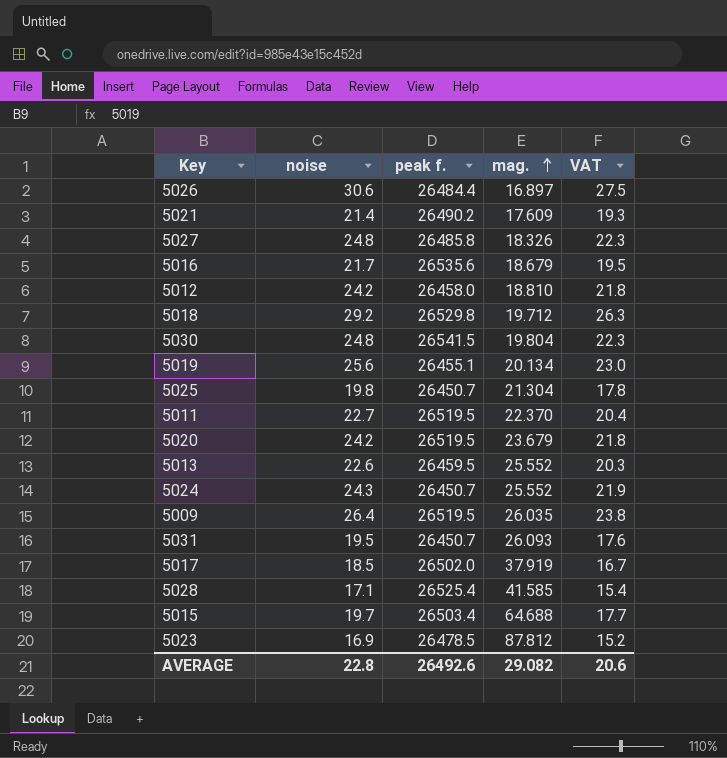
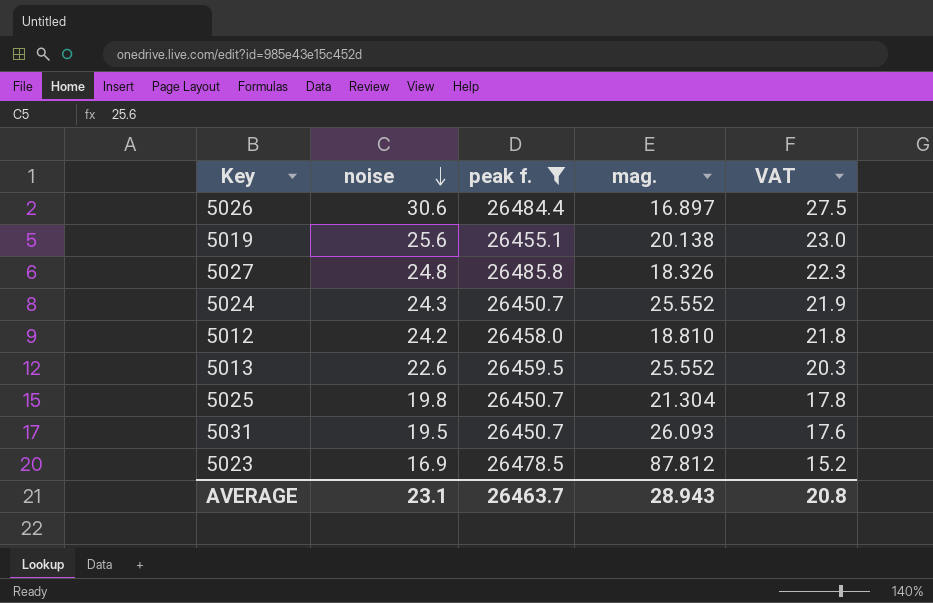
filter: none -> peak f. <= 26485.8
row order: mag. ascending -> noise descending
5019 | mag.: 20.134 -> 20.138
AVERAGE | noise: 22.8 -> 23.1
AVERAGE | peak f.: 26492.6 -> 26463.7
AVERAGE | mag.: 29.082 -> 28.943
AVERAGE | VAT: 20.6 -> 20.8

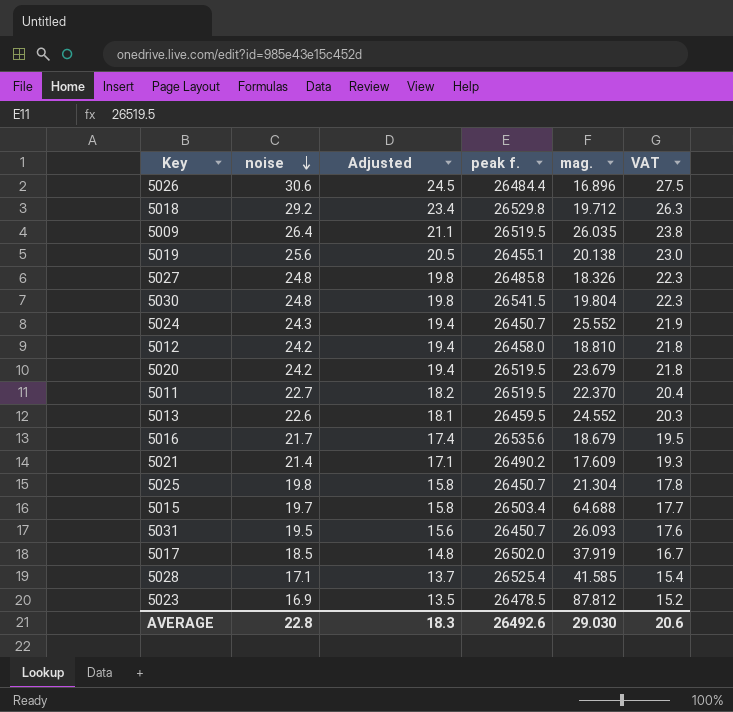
filter: peak f. <= 26485.8 -> none
column Adjusted | formula: none -> [noise] * 0.8
5026 | mag.: 16.897 -> 16.896
5013 | mag.: 25.552 -> 24.552
AVERAGE | noise: 23.1 -> 22.8
AVERAGE | peak f.: 26463.7 -> 26492.6
AVERAGE | mag.: 28.943 -> 29.030
AVERAGE | VAT: 20.8 -> 20.6

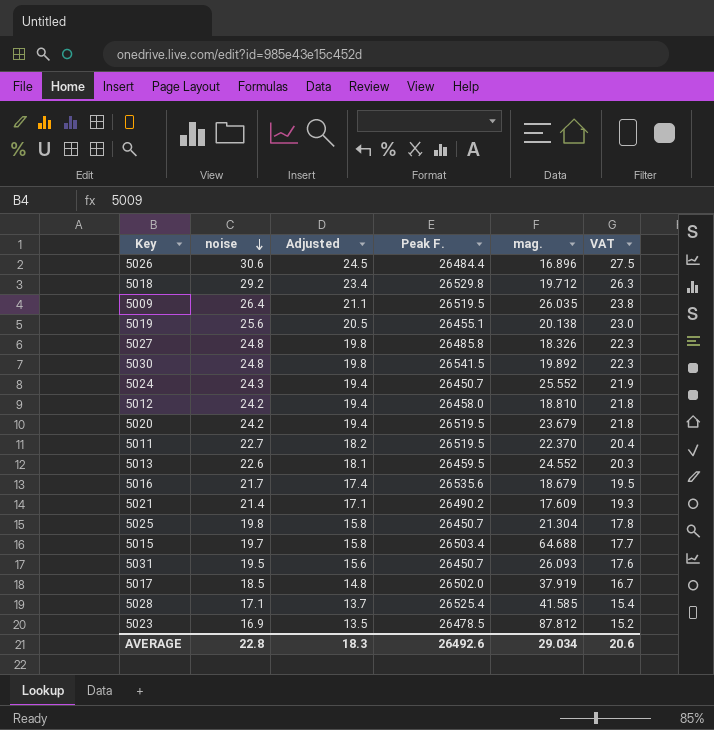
column name: peak f. -> Peak F.
5030 | mag.: 19.804 -> 19.892
AVERAGE | mag.: 29.030 -> 29.034

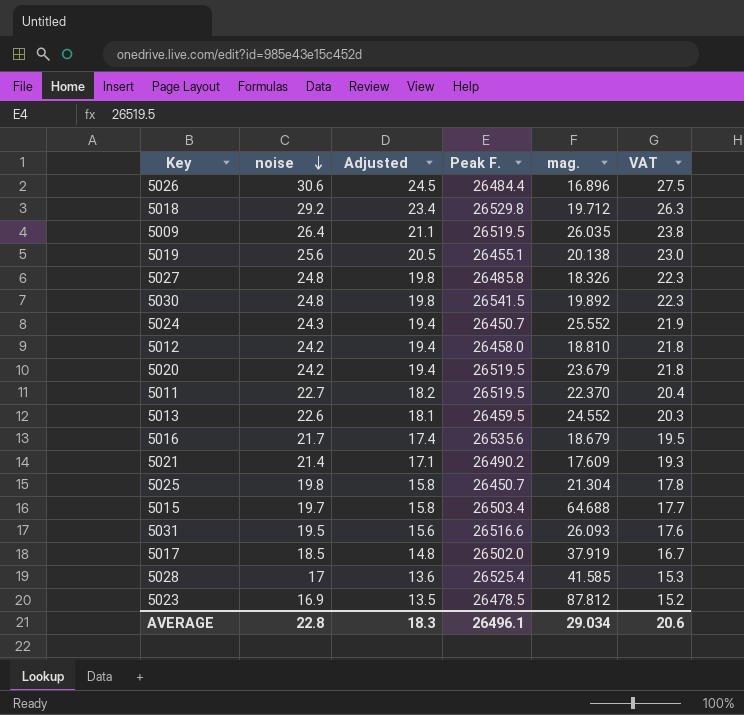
5031 | Peak F.: 26450.7 -> 26516.6
5028 | noise: 17.1 -> 17
5028 | Adjusted: 13.7 -> 13.6
5028 | VAT: 15.4 -> 15.3
AVERAGE | Peak F.: 26492.6 -> 26496.1

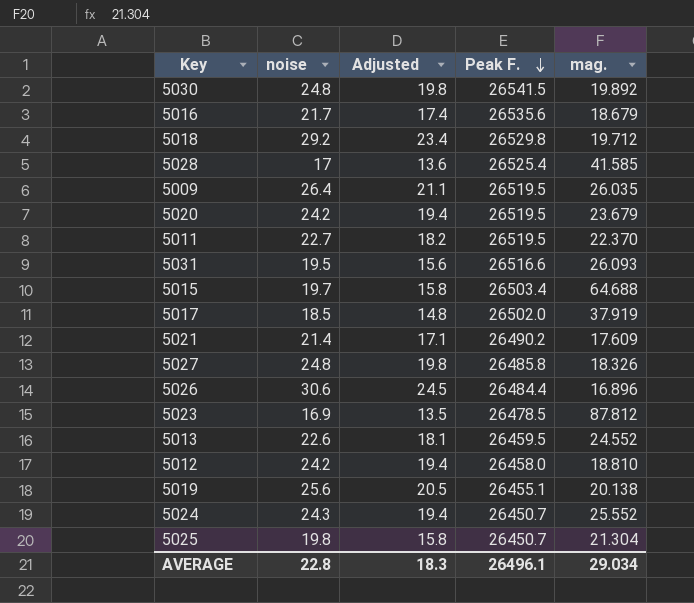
row order: noise descending -> Peak F. descending
column VAT | formula: [noise] * 0.9 -> none

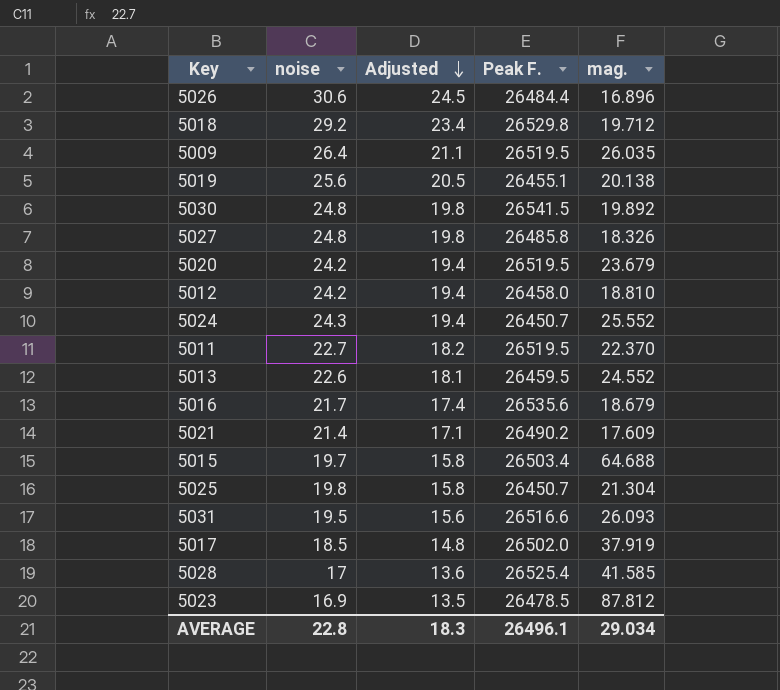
row order: Peak F. descending -> Adjusted descending

